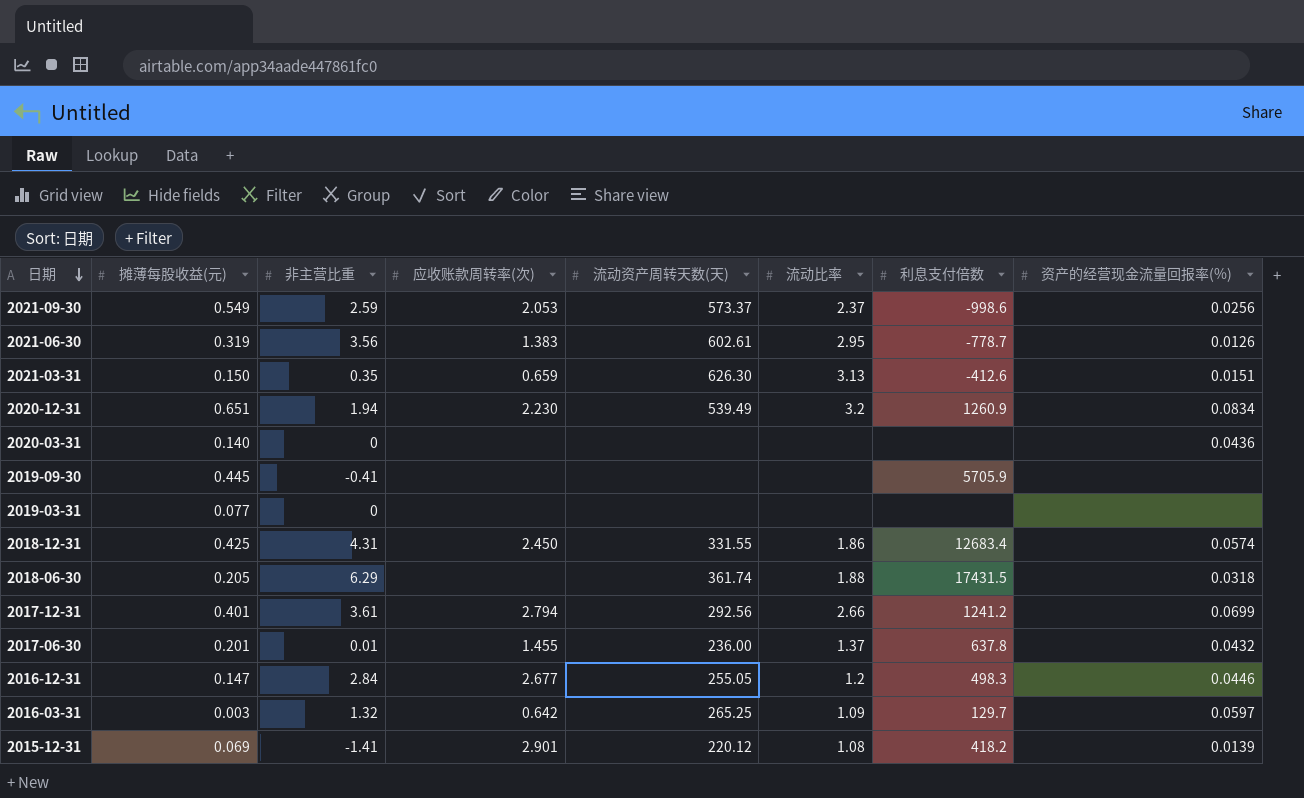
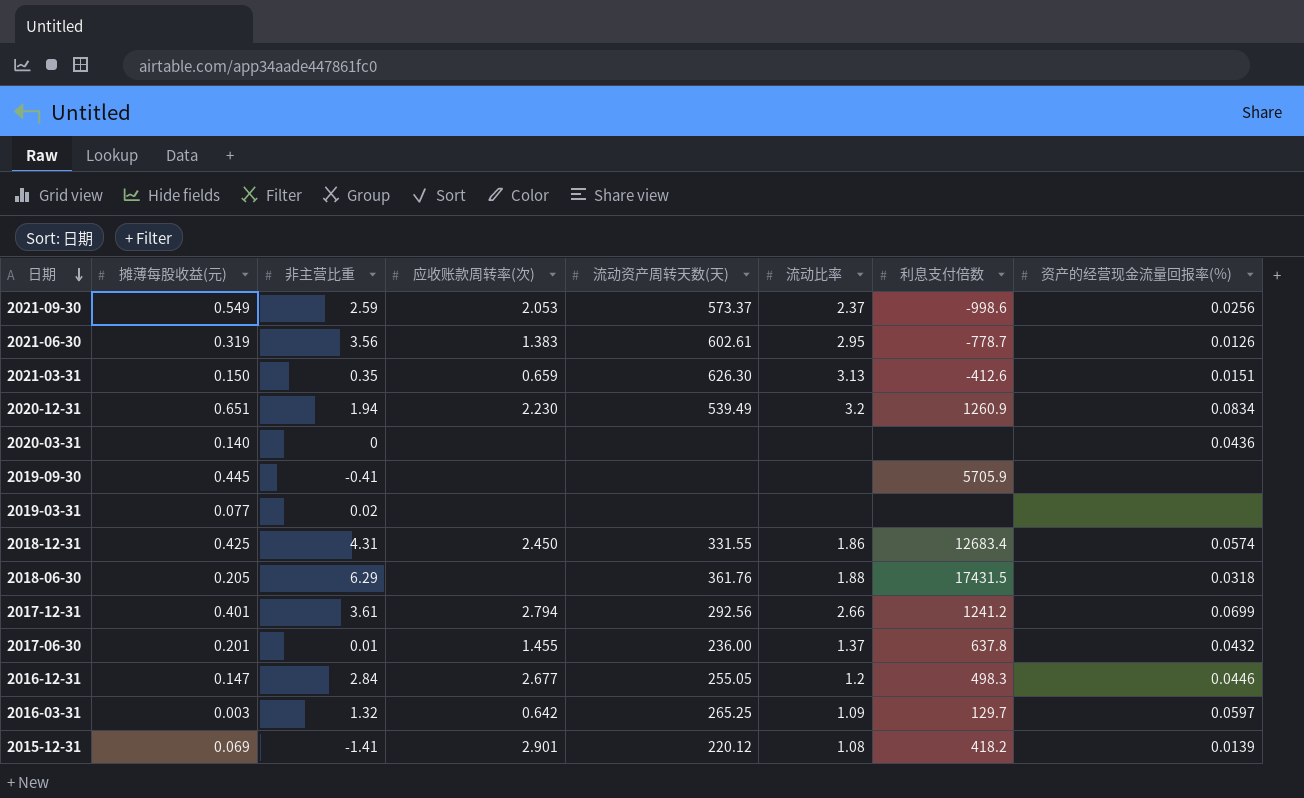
2019-03-31 | 非主营比重: 0 -> 0.02
2018-06-30 | 流动资产周转天数(天): 361.74 -> 361.76

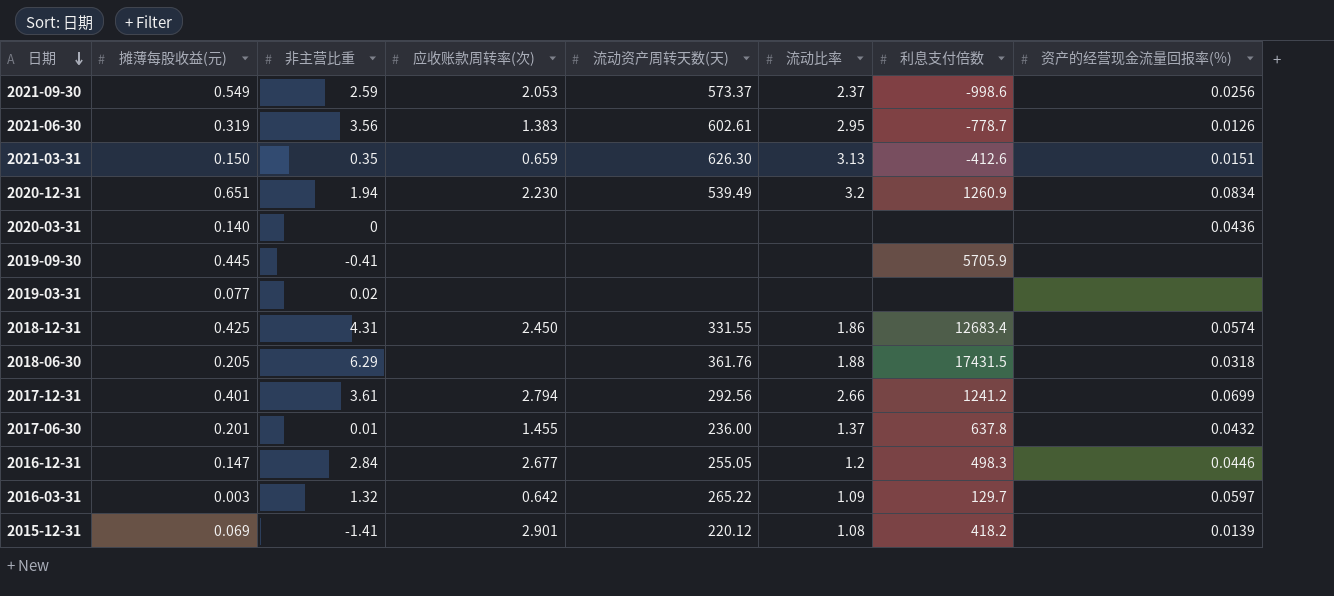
2016-03-31 | 流动资产周转天数(天): 265.25 -> 265.22

